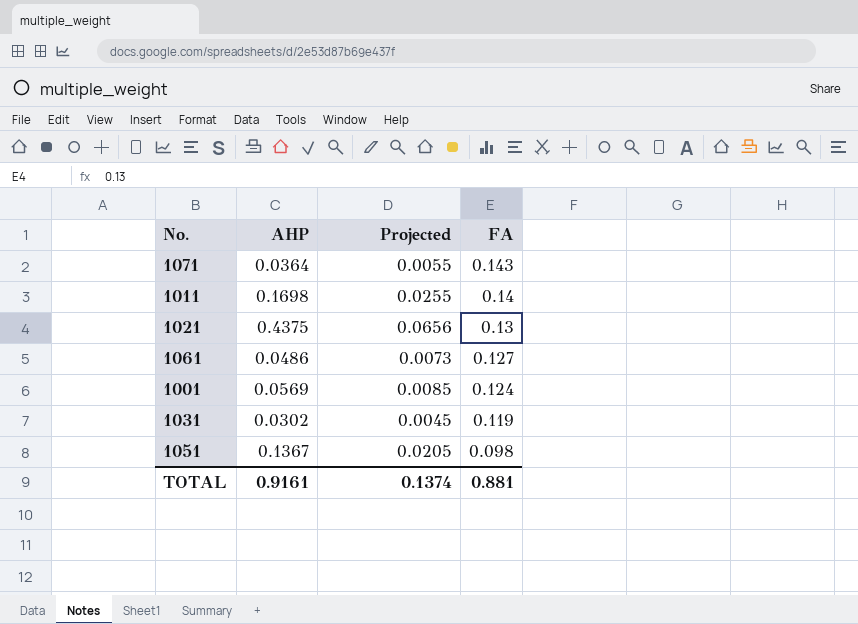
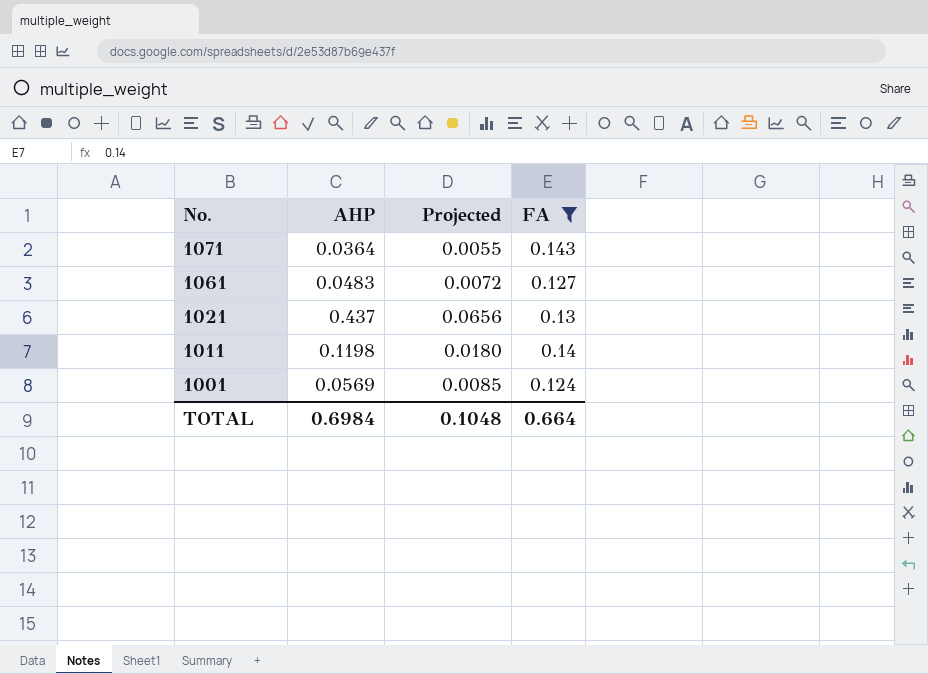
filter: none -> FA >= 0.124
row order: FA descending -> No. descending
1061 | AHP: 0.0486 -> 0.0483
1061 | Projected: 0.0073 -> 0.0072
1021 | AHP: 0.4375 -> 0.437
1011 | AHP: 0.1698 -> 0.1198
1011 | Projected: 0.0255 -> 0.0180
TOTAL | AHP: 0.9161 -> 0.6984
TOTAL | Projected: 0.1374 -> 0.1048
TOTAL | FA: 0.881 -> 0.664

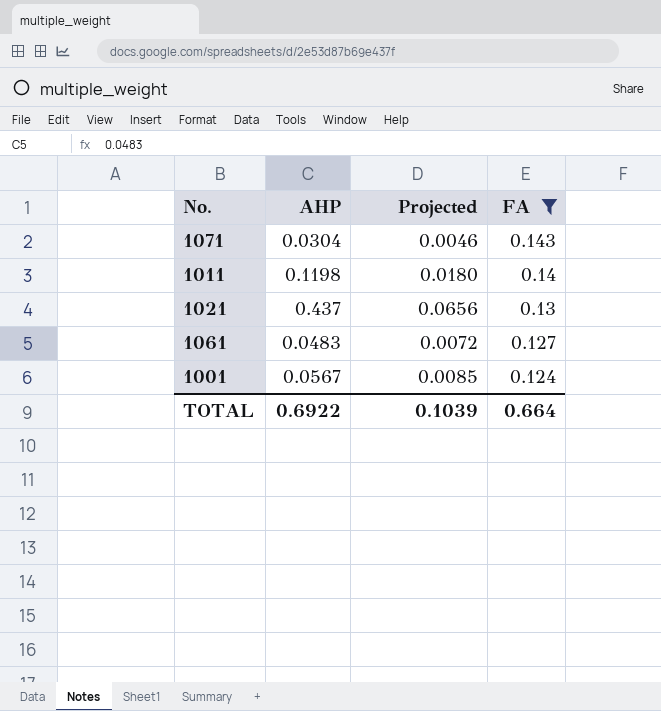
row order: No. descending -> FA descending
1071 | AHP: 0.0364 -> 0.0304
1071 | Projected: 0.0055 -> 0.0046
1001 | AHP: 0.0569 -> 0.0567
TOTAL | AHP: 0.6984 -> 0.6922
TOTAL | Projected: 0.1048 -> 0.1039

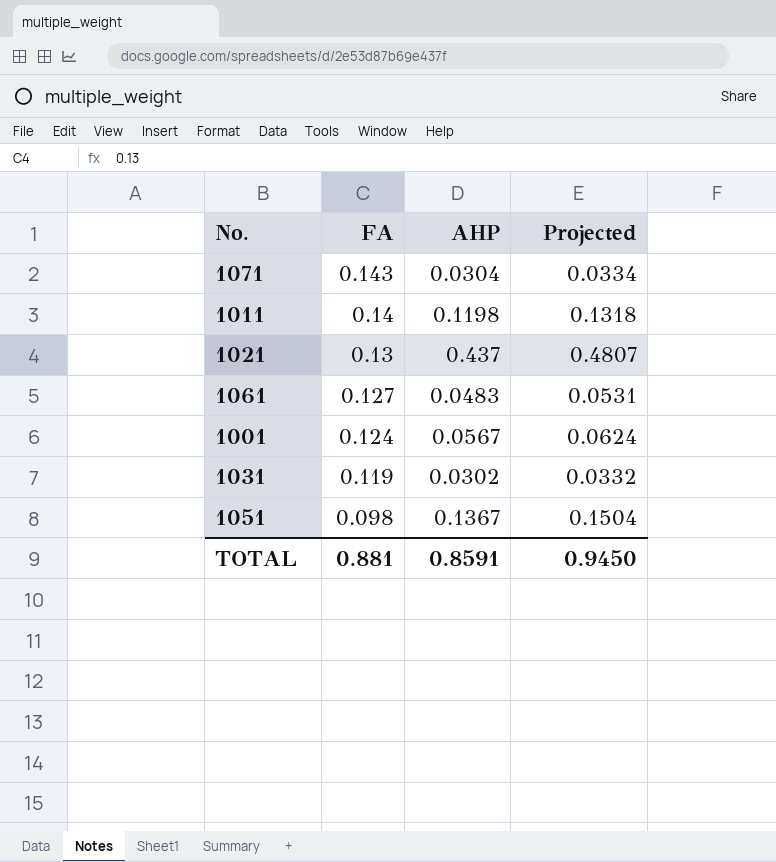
filter: FA >= 0.124 -> none
column FA | position: 4 -> 2
column Projected | formula: [AHP] * 0.15 -> [AHP] * 1.1
TOTAL | FA: 0.664 -> 0.881
TOTAL | AHP: 0.6922 -> 0.8591
TOTAL | Projected: 0.1039 -> 0.9450

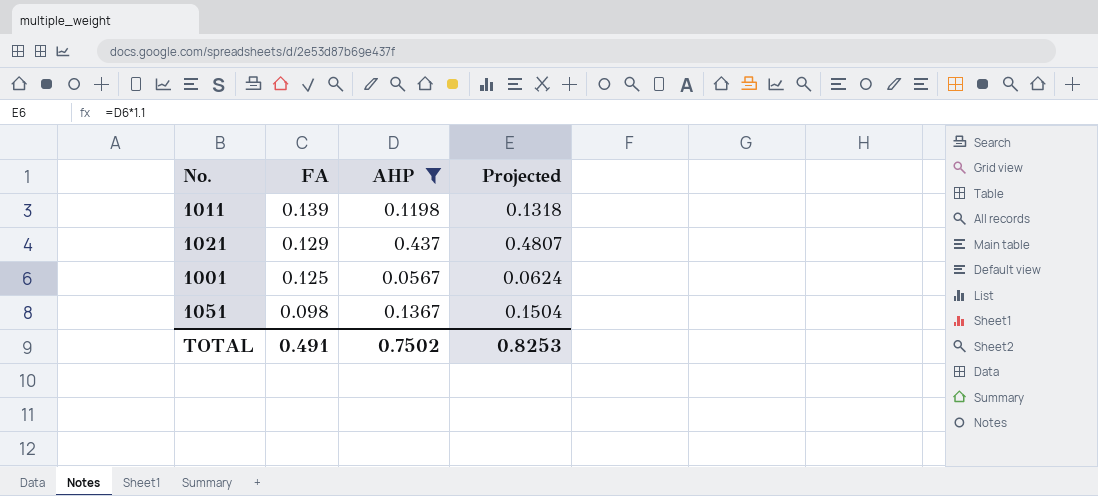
filter: none -> AHP >= 0.0567
1011 | FA: 0.14 -> 0.139
1021 | FA: 0.13 -> 0.129
1001 | FA: 0.124 -> 0.125
TOTAL | FA: 0.881 -> 0.491
TOTAL | AHP: 0.8591 -> 0.7502
TOTAL | Projected: 0.9450 -> 0.8253

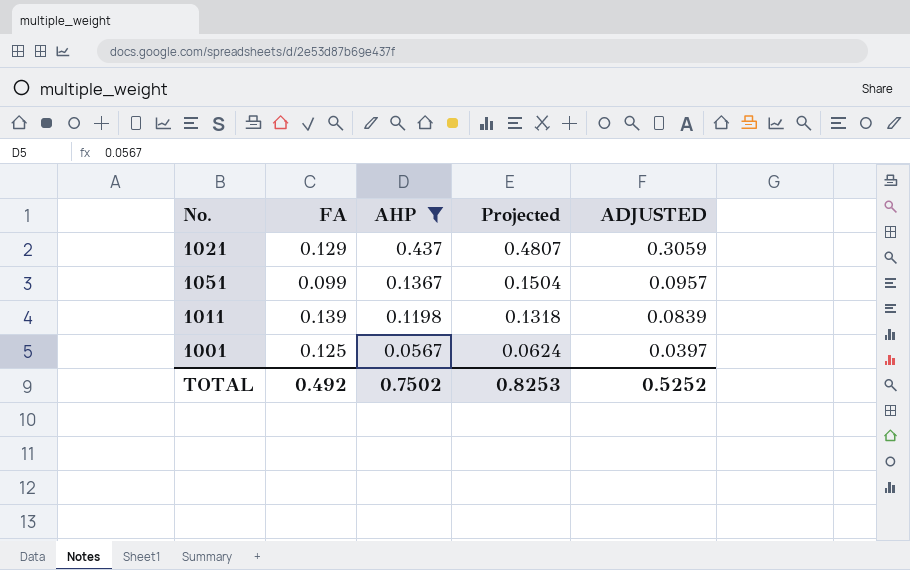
row order: FA descending -> AHP descending
column ADJUSTED | formula: none -> [AHP] * 0.7
1051 | FA: 0.098 -> 0.099
TOTAL | FA: 0.491 -> 0.492

